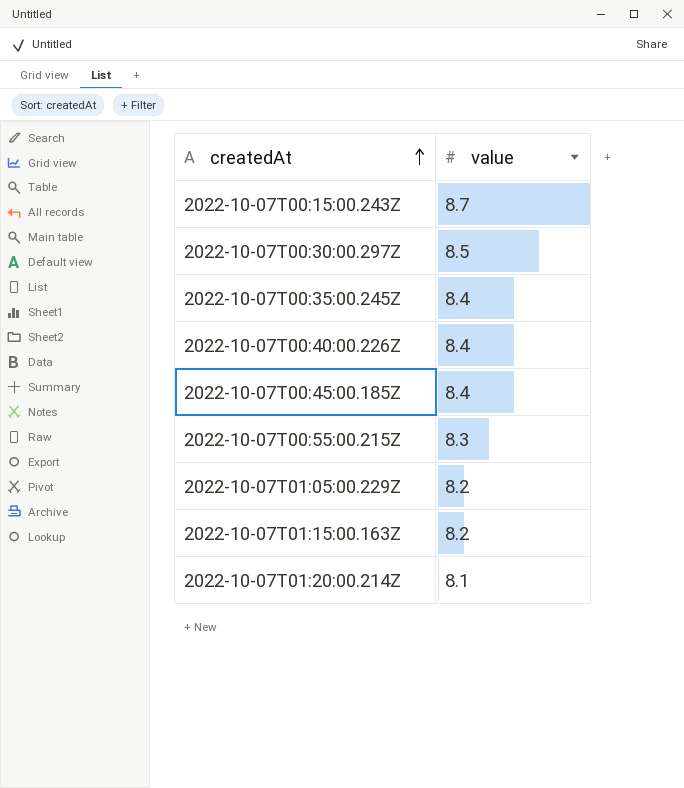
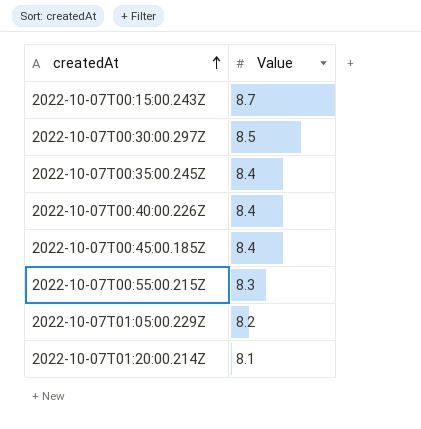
column name: value -> Value
row 2022-10-07T01:15:00.163Z: 8.2 -> none

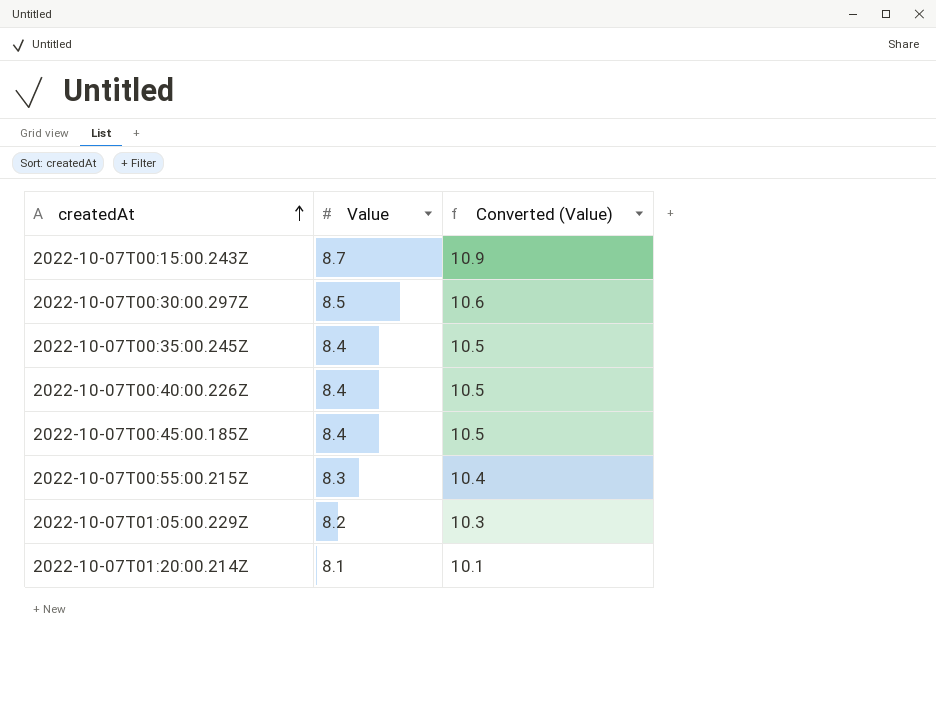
column Converted (Value) | formula: none -> [Value] * 1.25

